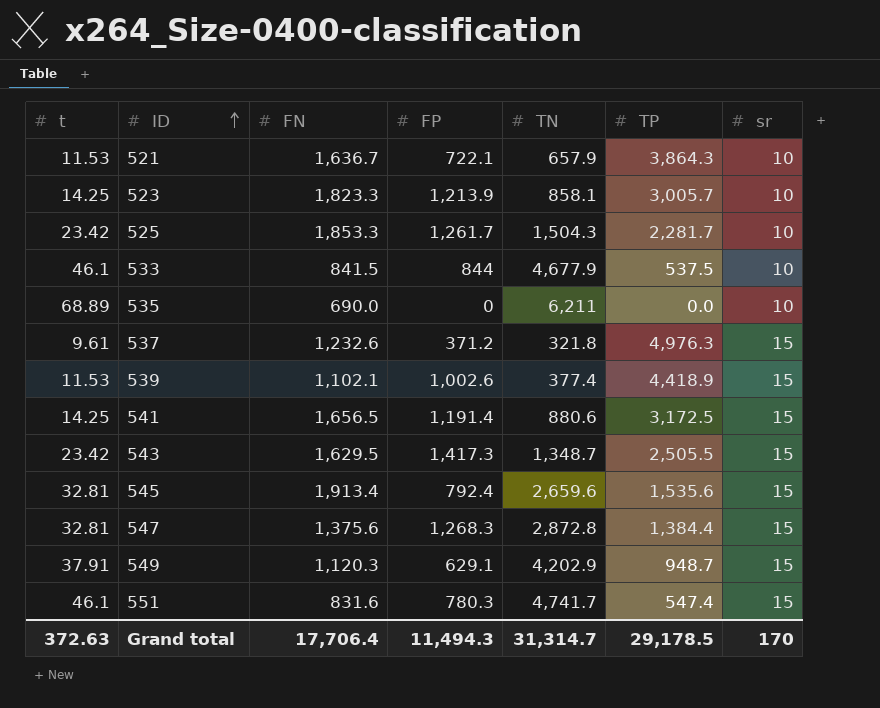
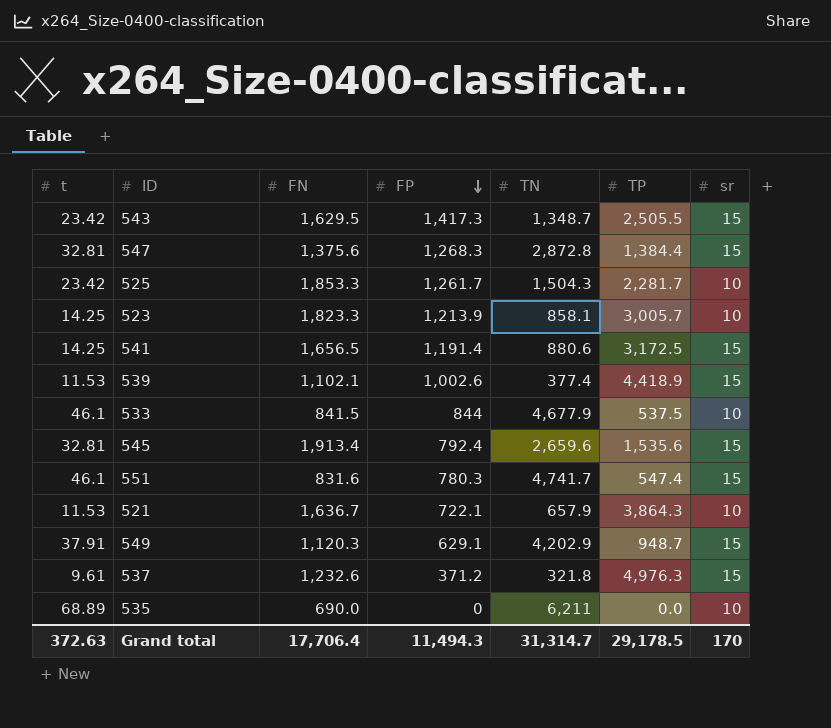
row order: ID ascending -> FP descending

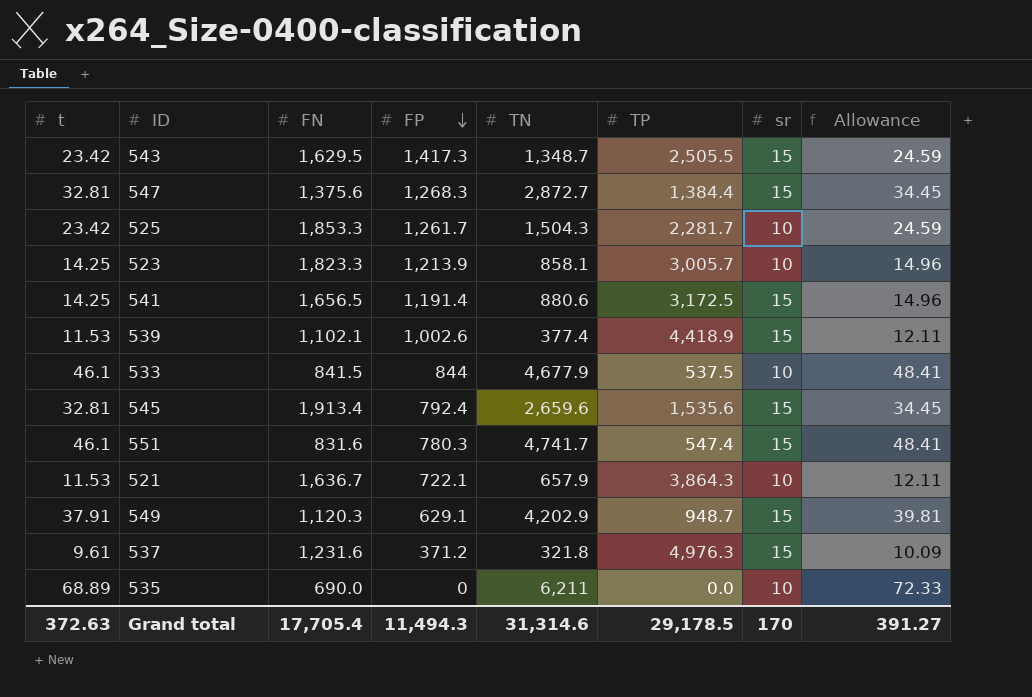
column Allowance | formula: none -> [t] * 1.05
547 | TN: 2,872.8 -> 2,872.7
537 | FN: 1,232.6 -> 1,231.6
Grand total | FN: 17,706.4 -> 17,705.4
Grand total | TN: 31,314.7 -> 31,314.6

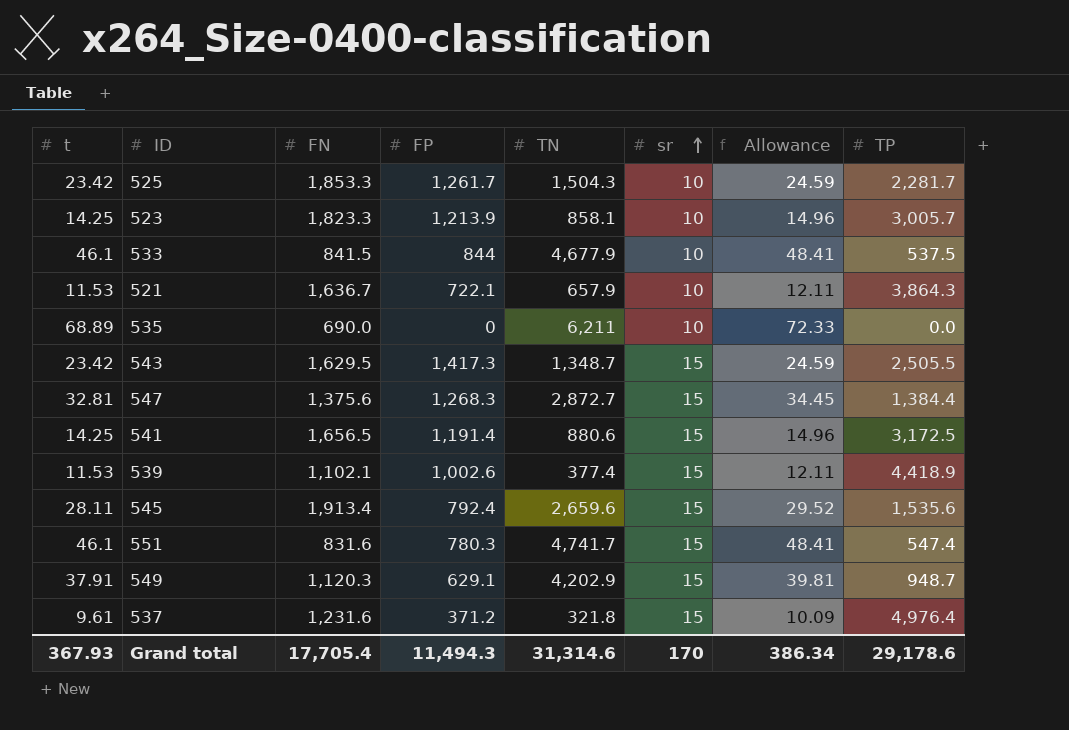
row order: FP descending -> sr ascending
column TP | position: 6 -> 8
545 | t: 32.81 -> 28.11
545 | Allowance: 34.45 -> 29.52
537 | TP: 4,976.3 -> 4,976.4
Grand total | t: 372.63 -> 367.93
Grand total | Allowance: 391.27 -> 386.34
Grand total | TP: 29,178.5 -> 29,178.6

